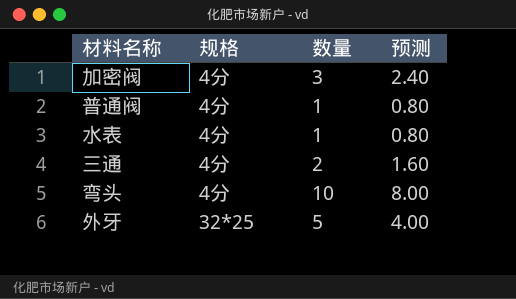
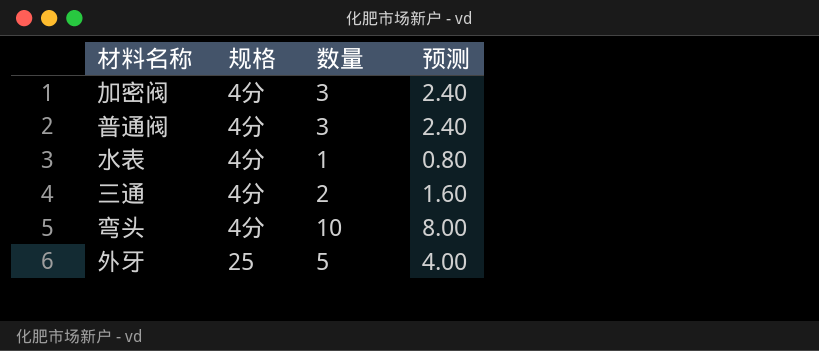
普通阀 | 数量: 1 -> 3
普通阀 | 预测: 0.80 -> 2.40
外牙 | 规格: 32*25 -> 25

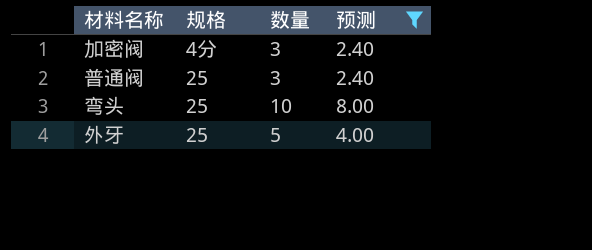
filter: none -> 预测 >= 2.40
普通阀 | 规格: 4分 -> 25
弯头 | 规格: 4分 -> 25

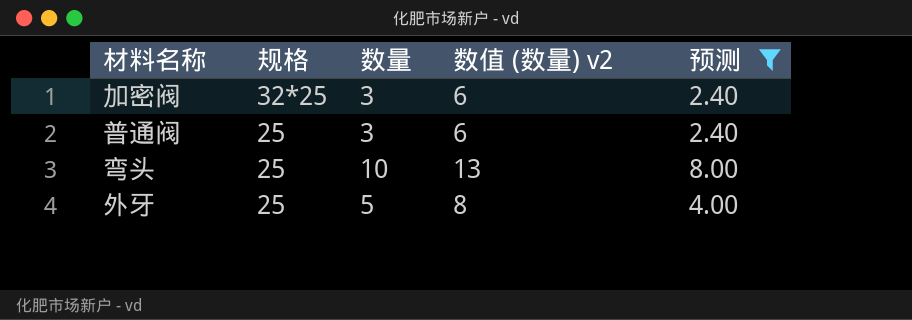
column 数值 (数量) v2 | formula: none -> [数量] + 3
加密阀 | 规格: 4分 -> 32*25

